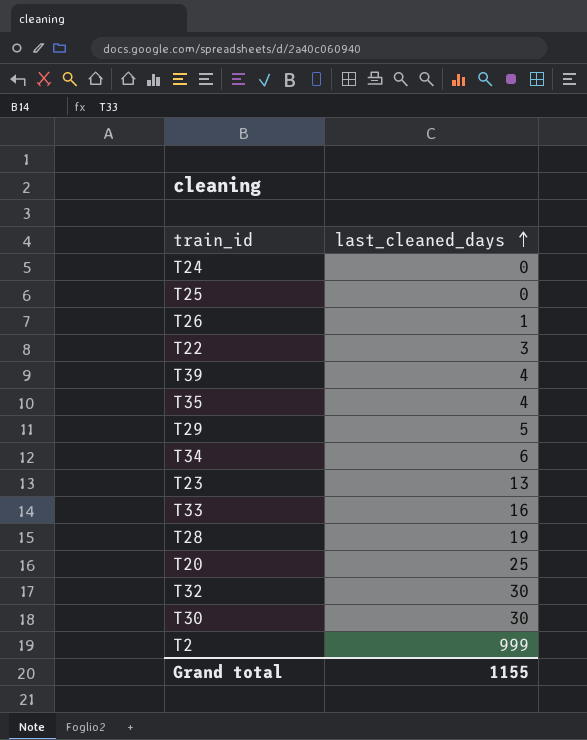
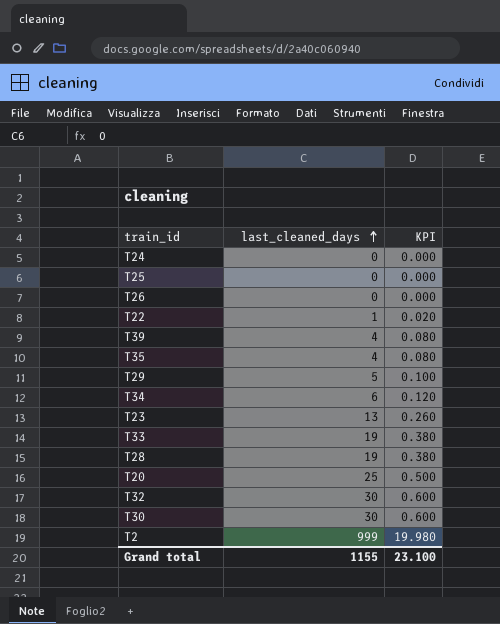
column KPI | formula: none -> [last_cleaned_days] * 0.02
T26 | last_cleaned_days: 1 -> 0
T22 | last_cleaned_days: 3 -> 1
T33 | last_cleaned_days: 16 -> 19

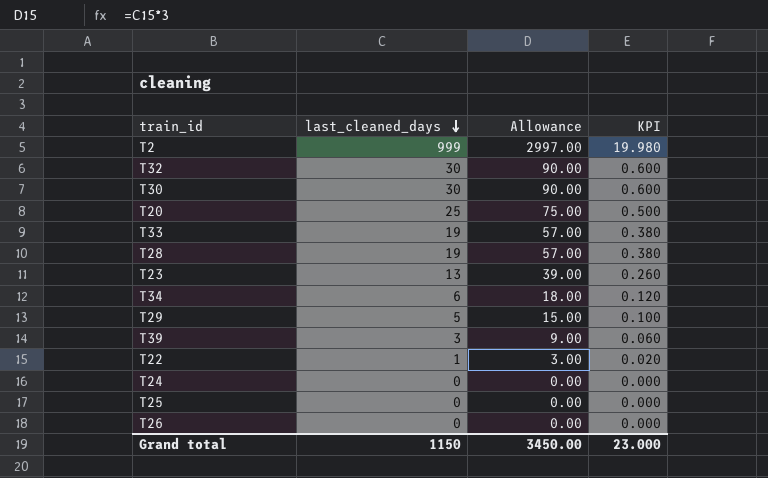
row order: last_cleaned_days ascending -> last_cleaned_days descending
column Allowance | formula: none -> [last_cleaned_days] * 3
row T35: 4 | 0.080 -> none
T39 | last_cleaned_days: 4 -> 3
T39 | KPI: 0.080 -> 0.060
Grand total | last_cleaned_days: 1155 -> 1150
Grand total | KPI: 23.100 -> 23.000

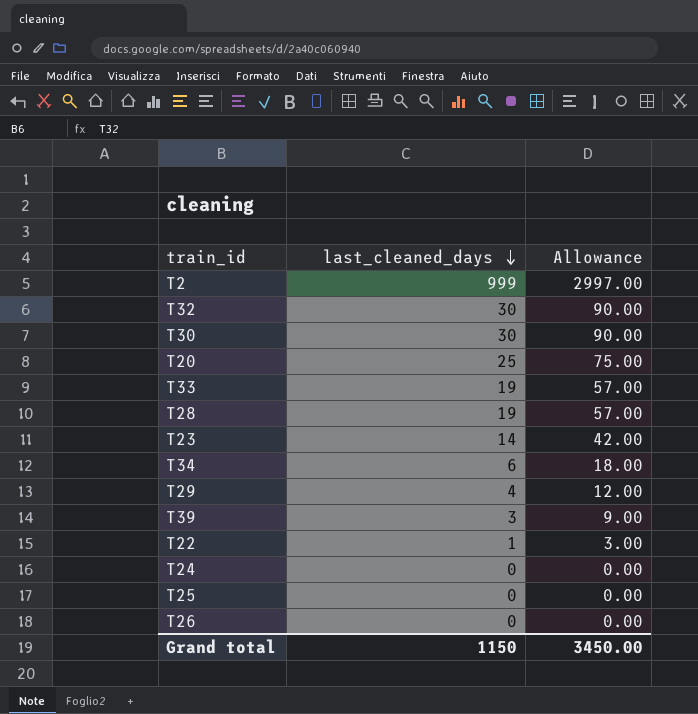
column KPI | formula: [last_cleaned_days] * 0.02 -> none
T23 | last_cleaned_days: 13 -> 14
T23 | Allowance: 39.00 -> 42.00
T29 | last_cleaned_days: 5 -> 4
T29 | Allowance: 15.00 -> 12.00

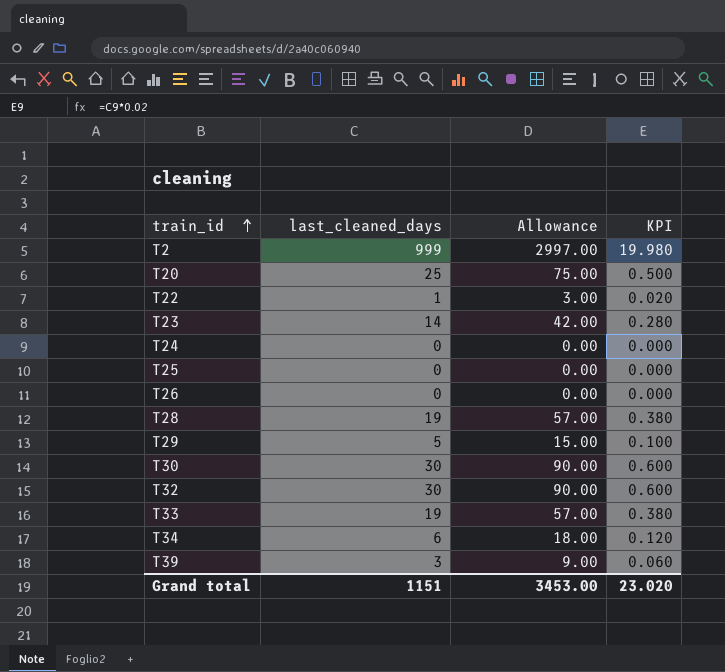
row order: last_cleaned_days descending -> train_id ascending
column KPI | formula: none -> [last_cleaned_days] * 0.02
T29 | last_cleaned_days: 4 -> 5
T29 | Allowance: 12.00 -> 15.00
Grand total | last_cleaned_days: 1150 -> 1151
Grand total | Allowance: 3450.00 -> 3453.00

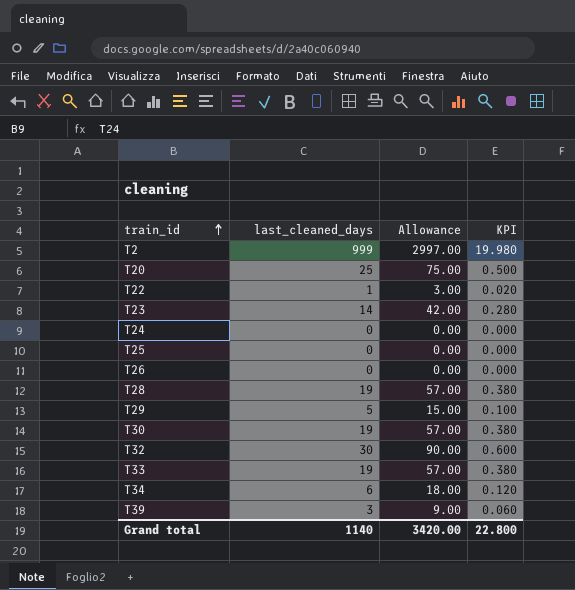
T30 | last_cleaned_days: 30 -> 19
T30 | Allowance: 90.00 -> 57.00
T30 | KPI: 0.600 -> 0.380
Grand total | last_cleaned_days: 1151 -> 1140
Grand total | Allowance: 3453.00 -> 3420.00
Grand total | KPI: 23.020 -> 22.800

